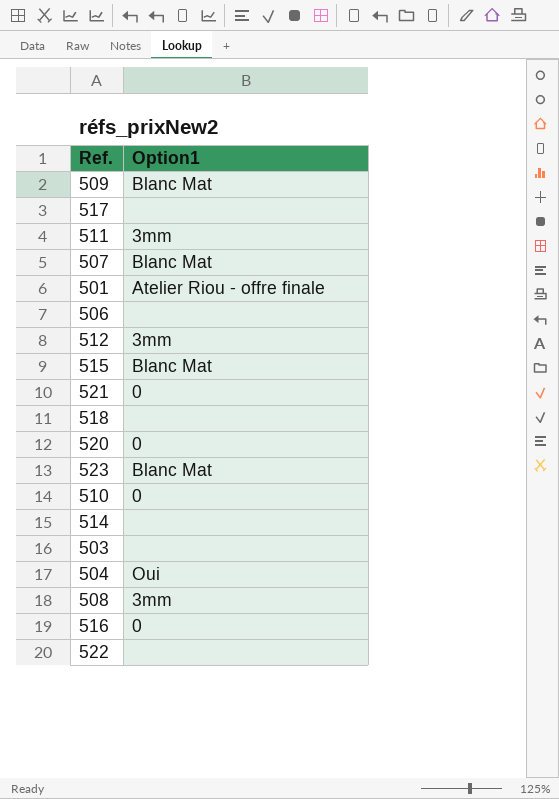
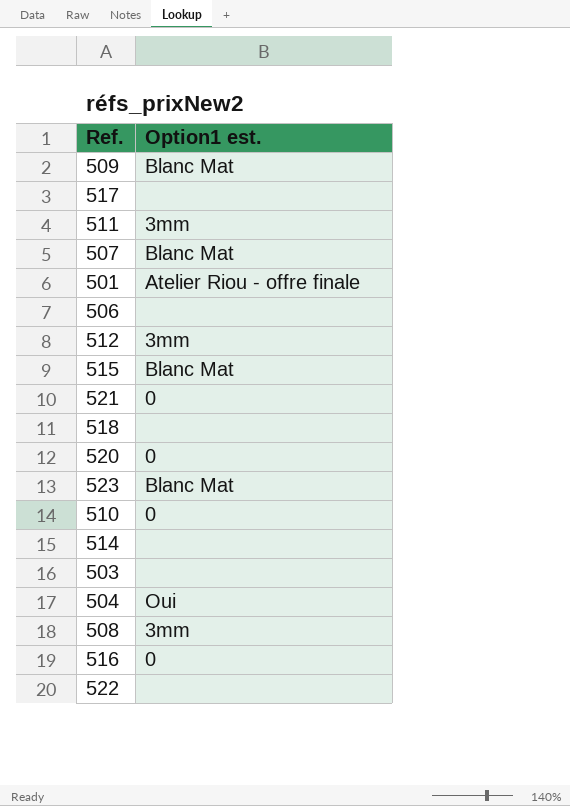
column name: Option1 -> Option1 est.

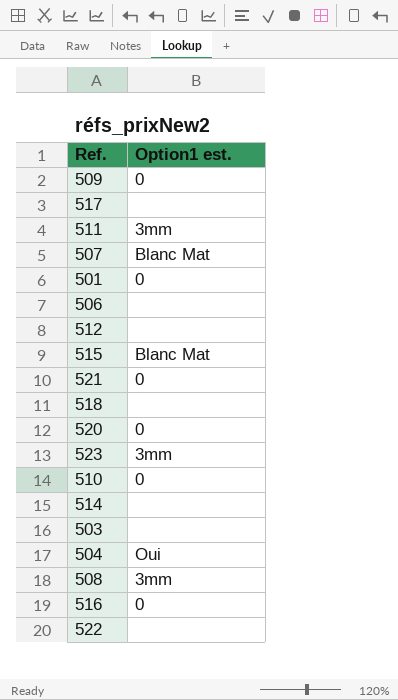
509 | Option1 est.: Blanc Mat -> 0
501 | Option1 est.: Atelier Riou - offre finale -> 0
512 | Option1 est.: 3mm -> none
523 | Option1 est.: Blanc Mat -> 3mm

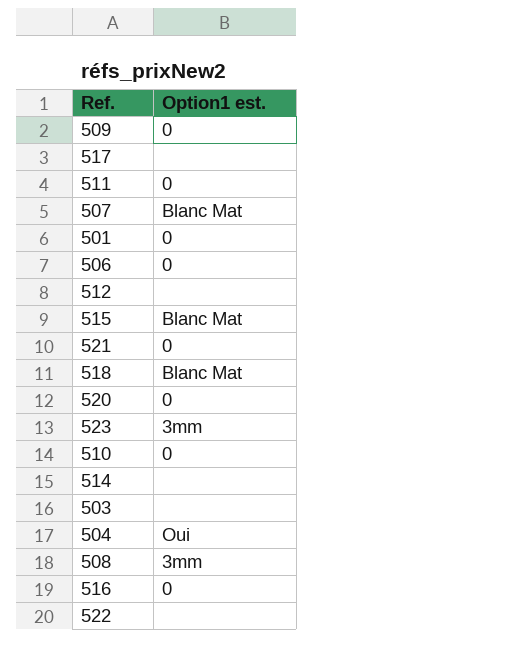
511 | Option1 est.: 3mm -> 0
506 | Option1 est.: none -> 0
518 | Option1 est.: none -> Blanc Mat

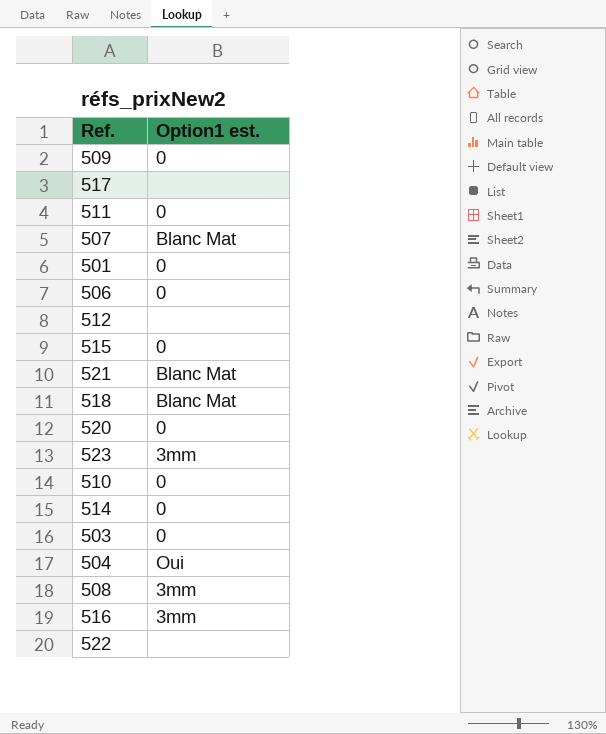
515 | Option1 est.: Blanc Mat -> 0
521 | Option1 est.: 0 -> Blanc Mat
514 | Option1 est.: none -> 0
503 | Option1 est.: none -> 0
516 | Option1 est.: 0 -> 3mm

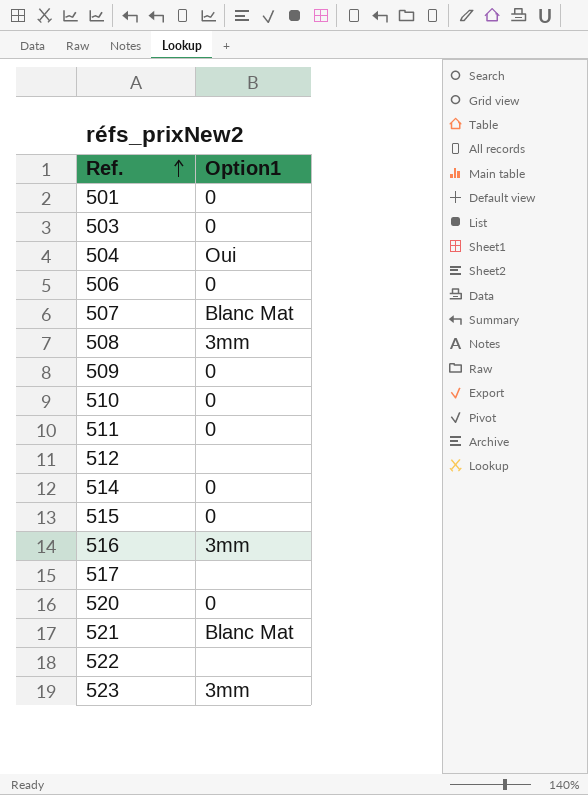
row order: none -> Ref. ascending
column name: Option1 est. -> Option1
row 518: Blanc Mat -> none

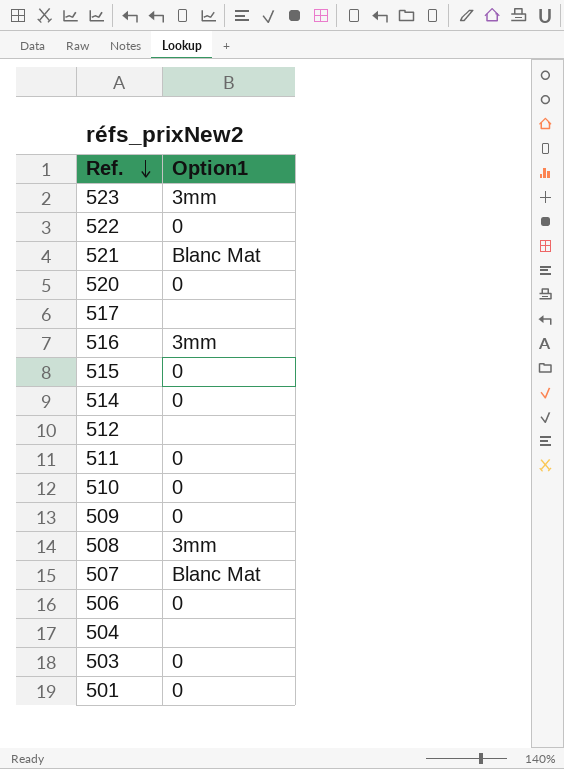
row order: Ref. ascending -> Ref. descending
522 | Option1: none -> 0
504 | Option1: Oui -> none

